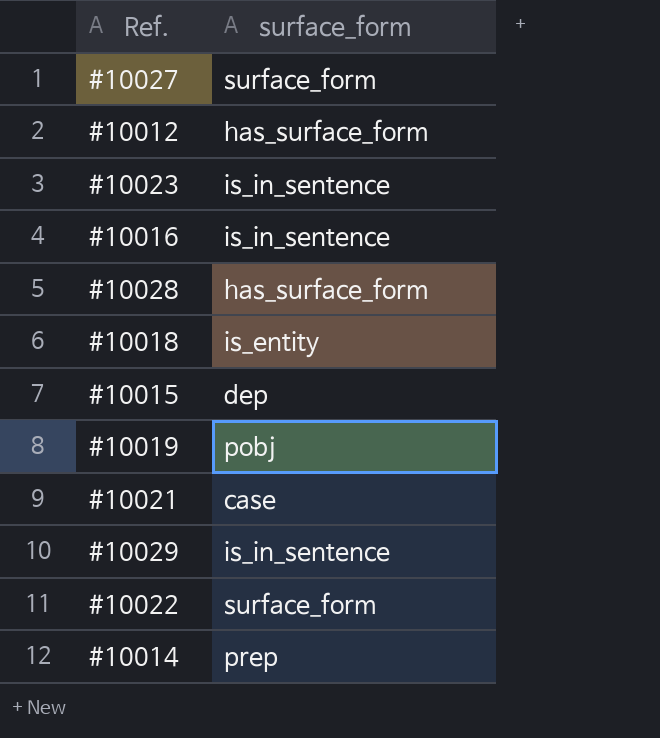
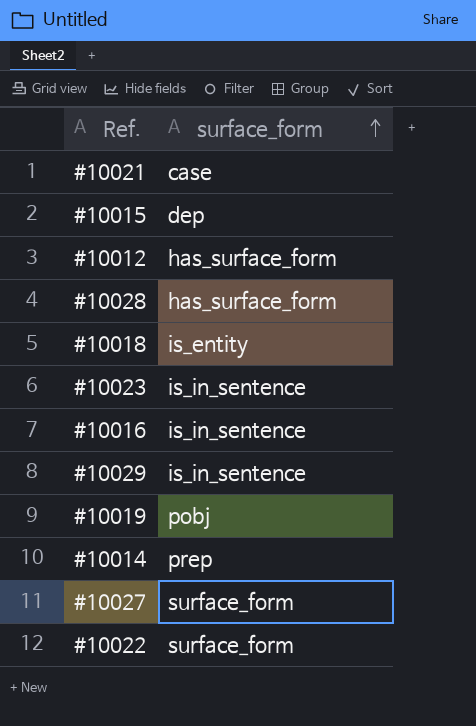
row order: none -> surface_form ascending

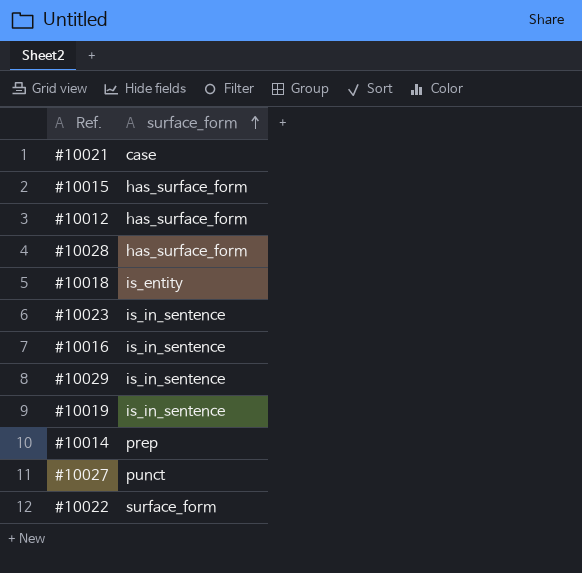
#10015 | surface_form: dep -> has_surface_form
#10019 | surface_form: pobj -> is_in_sentence
#10027 | surface_form: surface_form -> punct

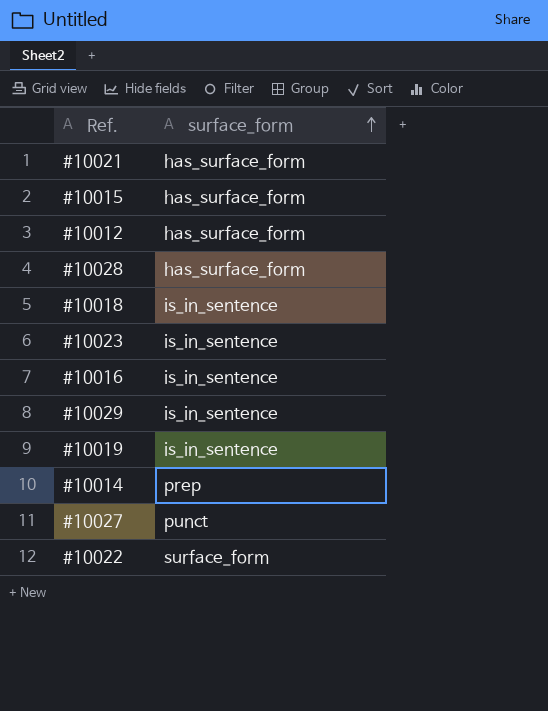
#10021 | surface_form: case -> has_surface_form
#10018 | surface_form: is_entity -> is_in_sentence

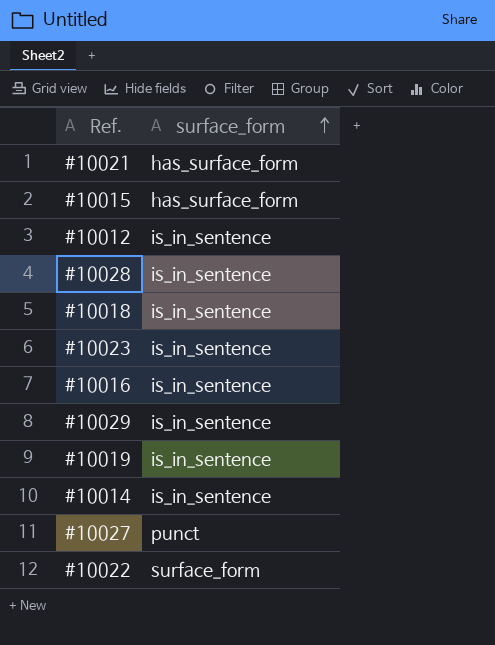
#10012 | surface_form: has_surface_form -> is_in_sentence
#10028 | surface_form: has_surface_form -> is_in_sentence
#10014 | surface_form: prep -> is_in_sentence

